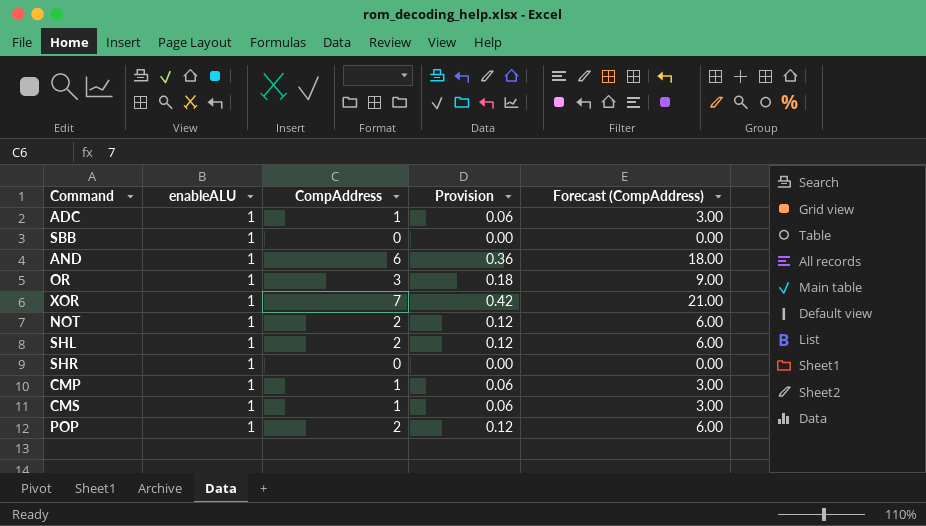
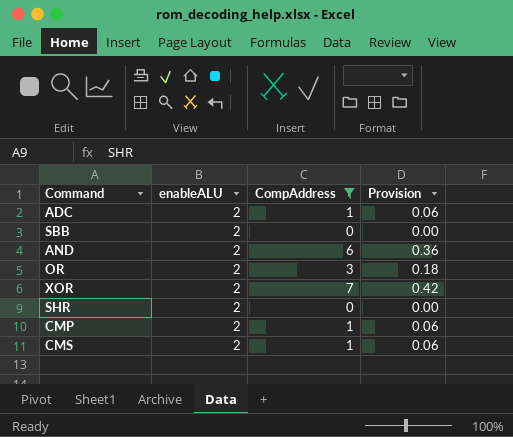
filter: none -> CompAddress != 2
column Forecast (CompAddress) | formula: [CompAddress] * 3 -> none
ADC | enableALU: 1 -> 2
SBB | enableALU: 1 -> 2
AND | enableALU: 1 -> 2
OR | enableALU: 1 -> 2
XOR | enableALU: 1 -> 2
SHR | enableALU: 1 -> 2
CMP | enableALU: 1 -> 2
CMS | enableALU: 1 -> 2

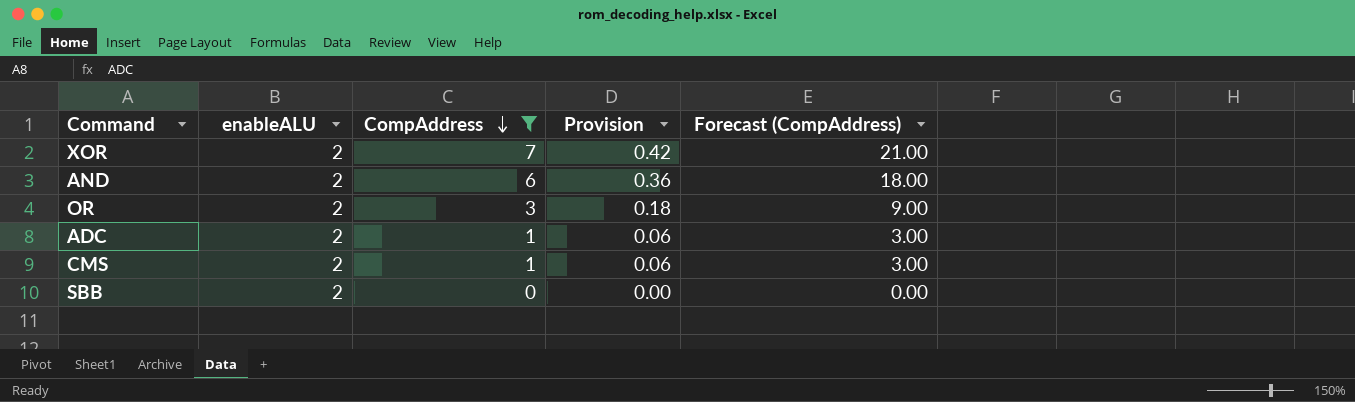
row order: none -> CompAddress descending
column Forecast (CompAddress) | formula: none -> [CompAddress] * 3
row SHR: 2 | 0 | 0.00 -> none
row CMP: 2 | 1 | 0.06 -> none

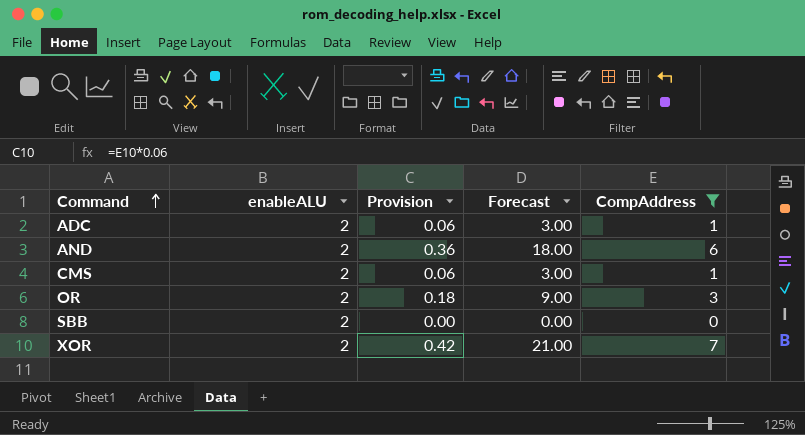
row order: CompAddress descending -> Command ascending
column name: Forecast (CompAddress) -> Forecast
column CompAddress | position: 3 -> 5

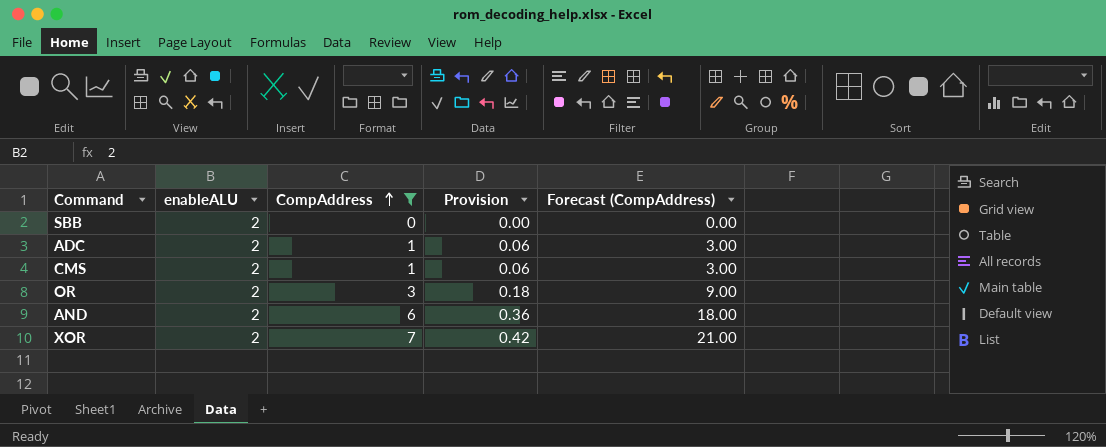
row order: Command ascending -> CompAddress ascending
column CompAddress | position: 5 -> 3
column name: Forecast -> Forecast (CompAddress)

